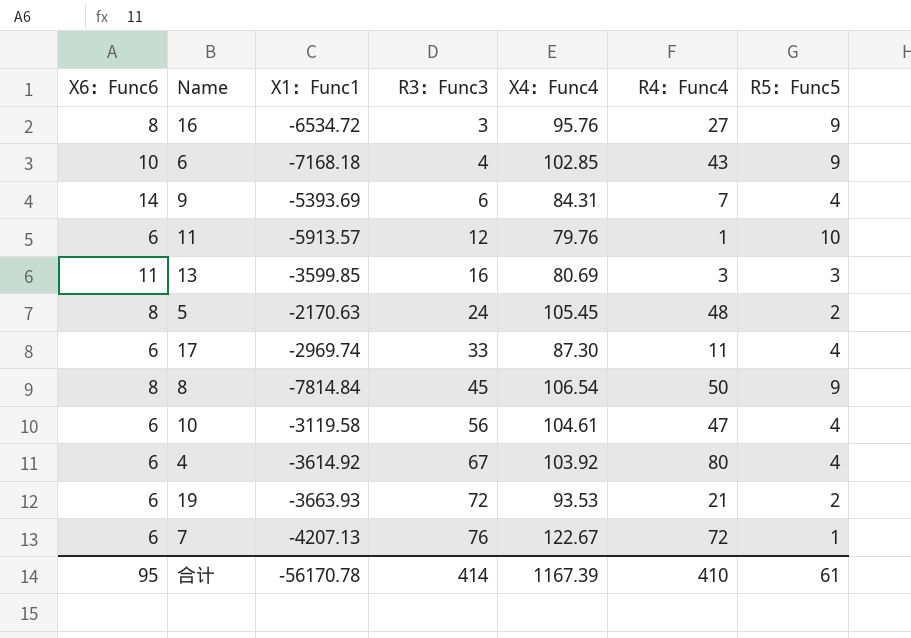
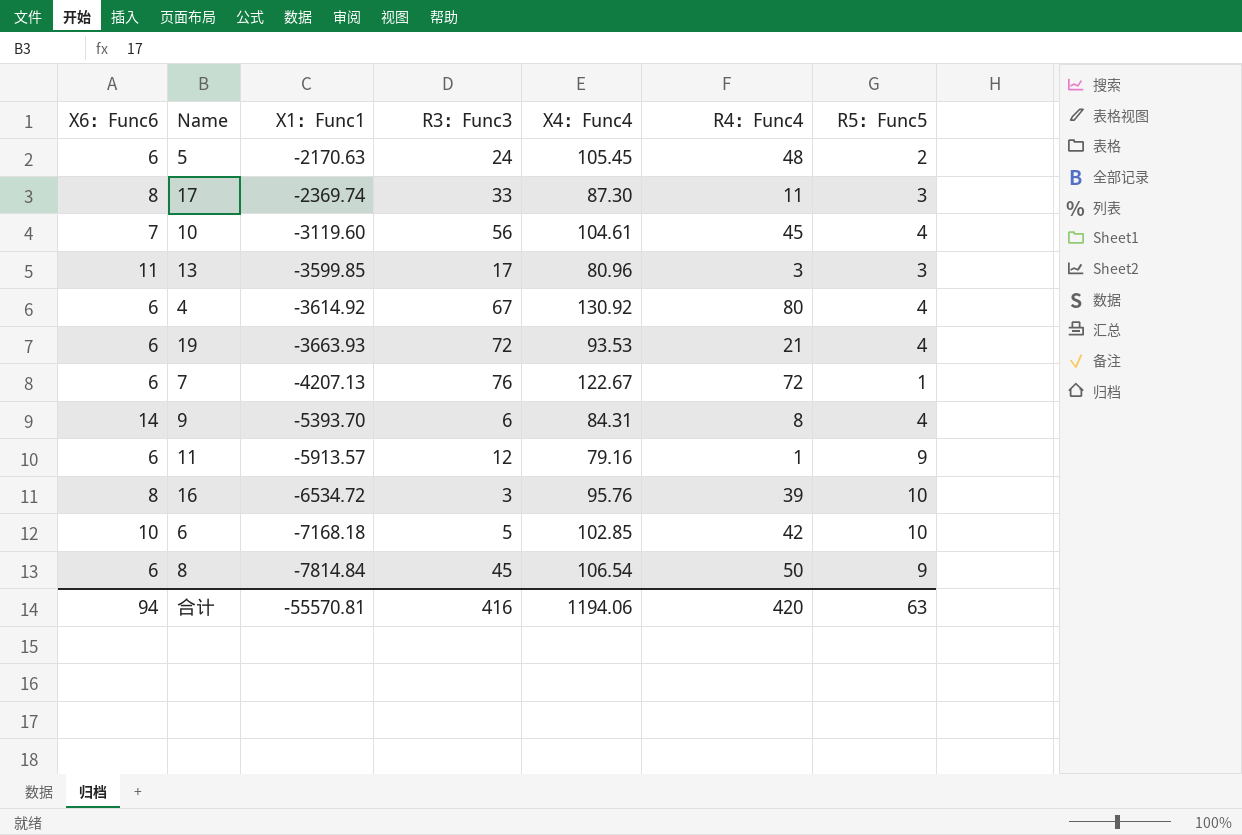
row order: R3：Func3 ascending -> X1：Func1 descending
5 | X6：Func6: 8 -> 6
17 | X6：Func6: 6 -> 8
17 | X1：Func1: -2969.74 -> -2369.74
17 | R5：Func5: 4 -> 3
10 | X6：Func6: 6 -> 7
10 | X1：Func1: -3119.58 -> -3119.60
10 | R4：Func4: 47 -> 45
13 | R3：Func3: 16 -> 17
13 | X4：Func4: 80.69 -> 80.96
4 | X4：Func4: 103.92 -> 130.92
19 | R5：Func5: 2 -> 4
9 | X1：Func1: -5393.69 -> -5393.70
9 | R4：Func4: 7 -> 8
11 | X4：Func4: 79.76 -> 79.16
11 | R5：Func5: 10 -> 9
16 | R4：Func4: 27 -> 39
16 | R5：Func5: 9 -> 10
6 | R3：Func3: 4 -> 5
6 | R4：Func4: 43 -> 42
6 | R5：Func5: 9 -> 10
8 | X6：Func6: 8 -> 6
合计 | X6：Func6: 95 -> 94
合计 | X1：Func1: -56170.78 -> -55570.81
合计 | R3：Func3: 414 -> 416
合计 | X4：Func4: 1167.39 -> 1194.06
合计 | R4：Func4: 410 -> 420
合计 | R5：Func5: 61 -> 63

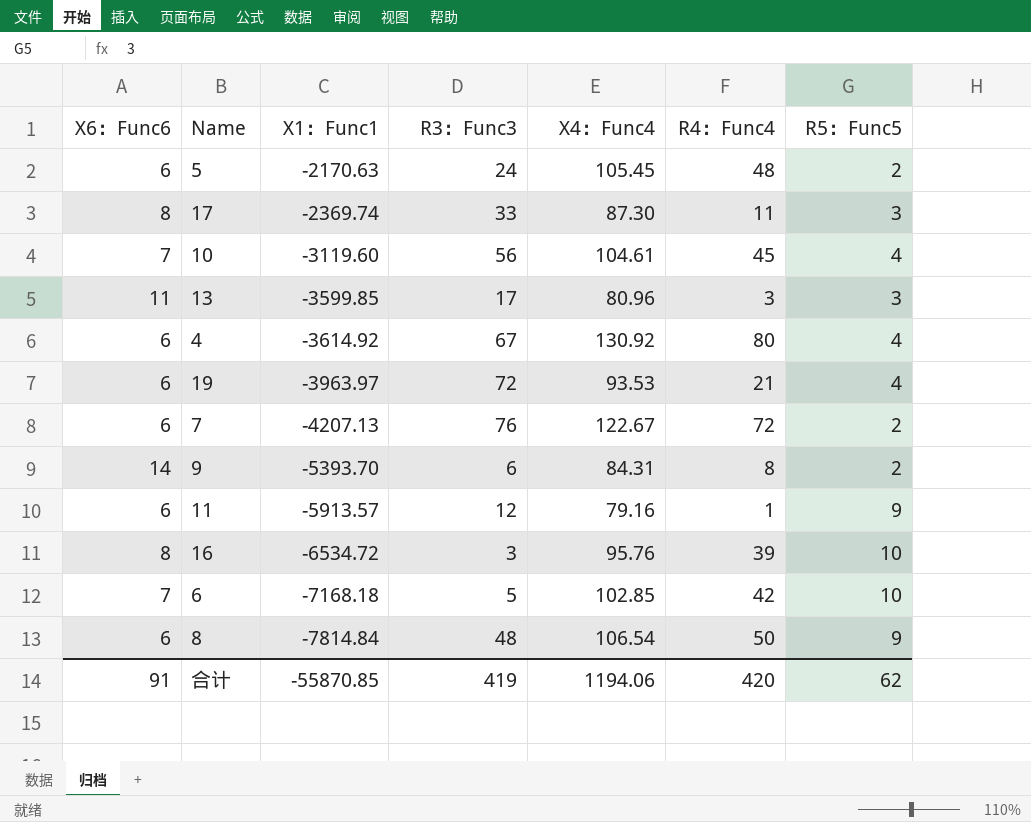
19 | X1：Func1: -3663.93 -> -3963.97
7 | R5：Func5: 1 -> 2
9 | R5：Func5: 4 -> 2
6 | X6：Func6: 10 -> 7
8 | R3：Func3: 45 -> 48
合计 | X6：Func6: 94 -> 91
合计 | X1：Func1: -55570.81 -> -55870.85
合计 | R3：Func3: 416 -> 419
合计 | R5：Func5: 63 -> 62

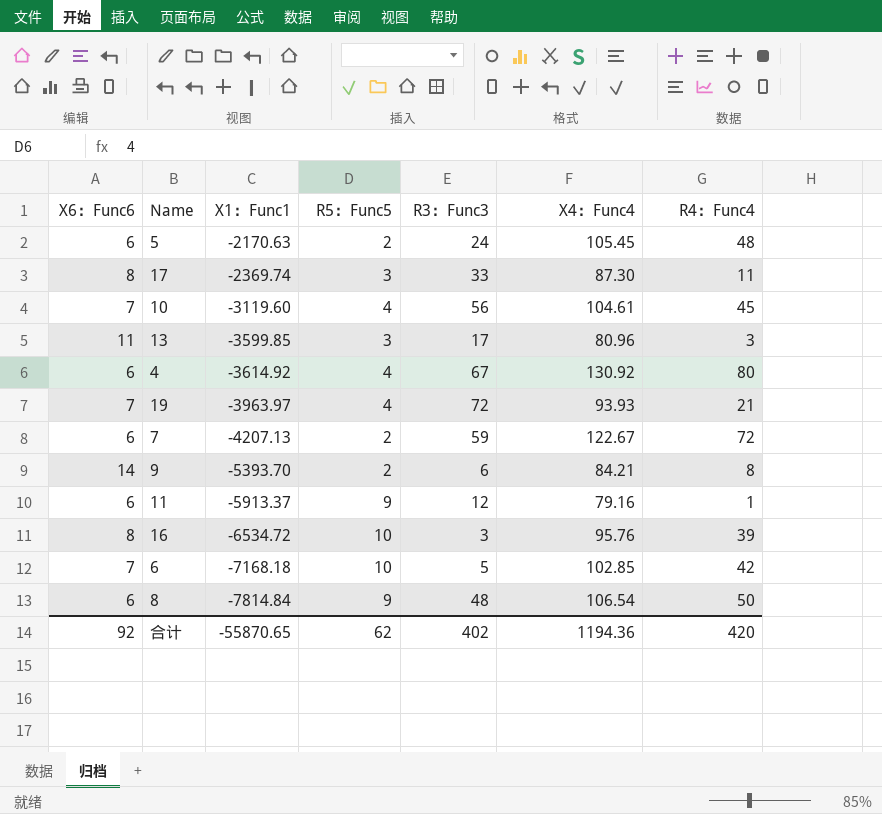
column R5：Func5 | position: 7 -> 4
19 | X6：Func6: 6 -> 7
19 | X4：Func4: 93.53 -> 93.93
7 | R3：Func3: 76 -> 59
9 | X4：Func4: 84.31 -> 84.21
11 | X1：Func1: -5913.57 -> -5913.37
合计 | X6：Func6: 91 -> 92
合计 | X1：Func1: -55870.85 -> -55870.65
合计 | R3：Func3: 419 -> 402
合计 | X4：Func4: 1194.06 -> 1194.36

